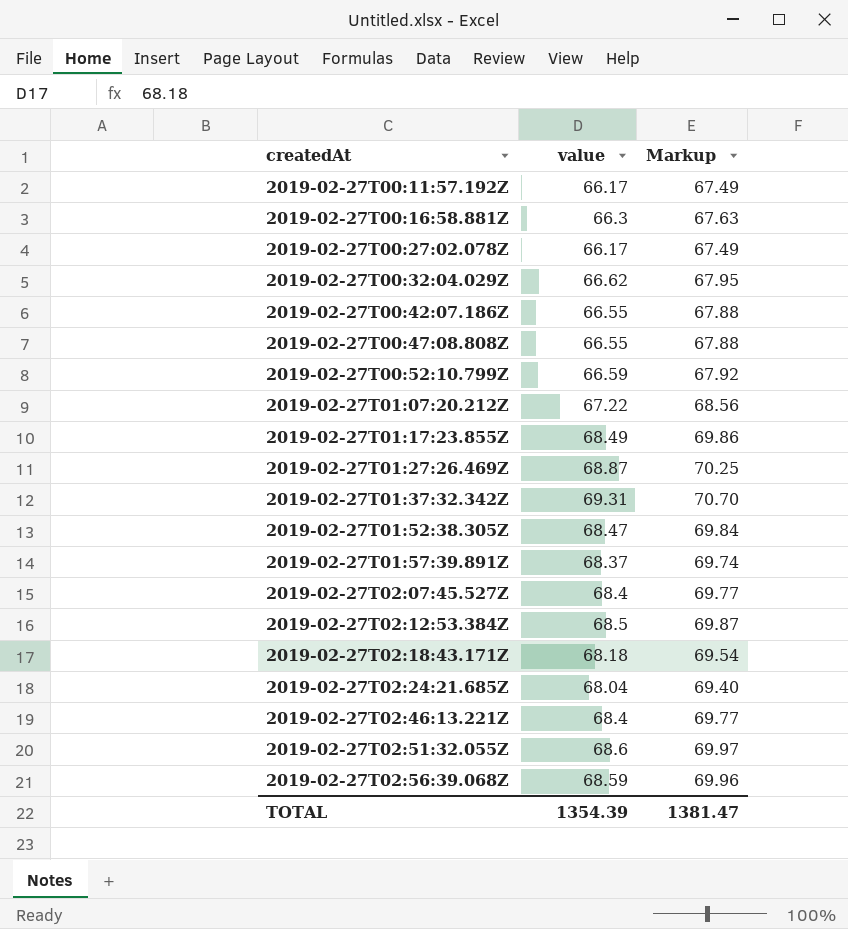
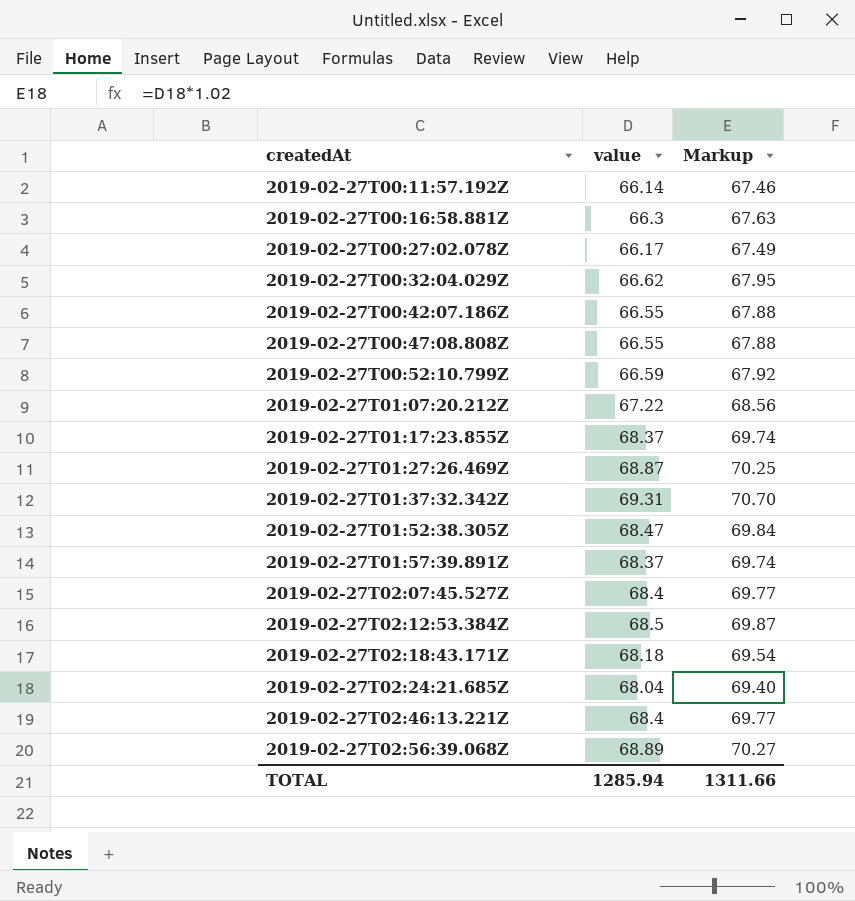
row 2019-02-27T02:51:32.055Z: 68.6 | 69.97 -> none
2019-02-27T00:11:57.192Z | value: 66.17 -> 66.14
2019-02-27T00:11:57.192Z | Markup: 67.49 -> 67.46
2019-02-27T01:17:23.855Z | value: 68.49 -> 68.37
2019-02-27T01:17:23.855Z | Markup: 69.86 -> 69.74
2019-02-27T02:56:39.068Z | value: 68.59 -> 68.89
2019-02-27T02:56:39.068Z | Markup: 69.96 -> 70.27
TOTAL | value: 1354.39 -> 1285.94
TOTAL | Markup: 1381.47 -> 1311.66

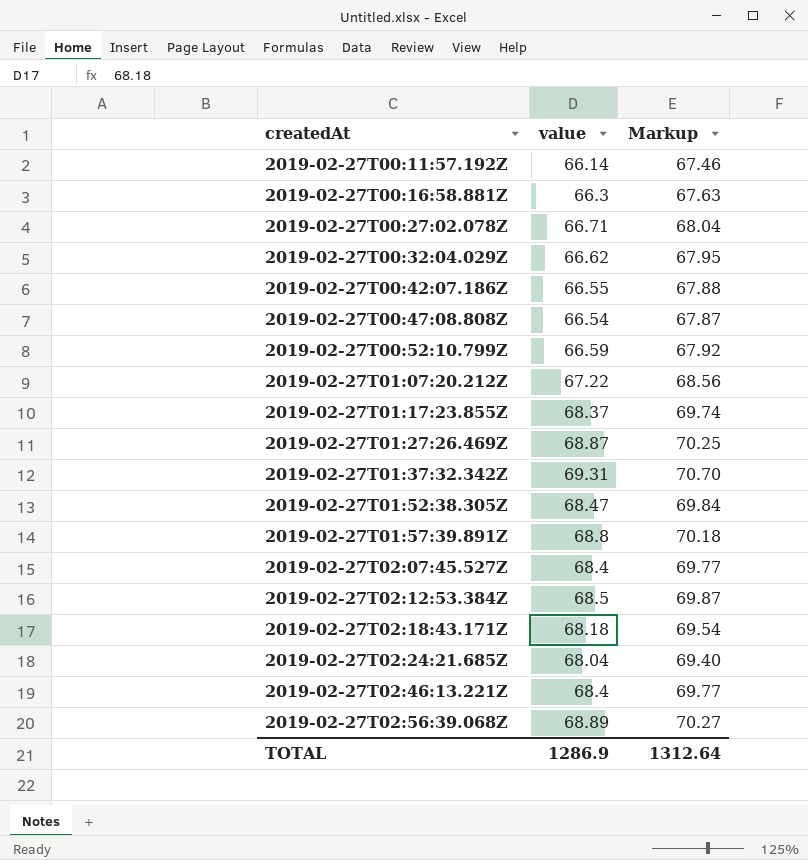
2019-02-27T00:27:02.078Z | value: 66.17 -> 66.71
2019-02-27T00:27:02.078Z | Markup: 67.49 -> 68.04
2019-02-27T00:47:08.808Z | value: 66.55 -> 66.54
2019-02-27T00:47:08.808Z | Markup: 67.88 -> 67.87
2019-02-27T01:57:39.891Z | value: 68.37 -> 68.8
2019-02-27T01:57:39.891Z | Markup: 69.74 -> 70.18
TOTAL | value: 1285.94 -> 1286.9
TOTAL | Markup: 1311.66 -> 1312.64

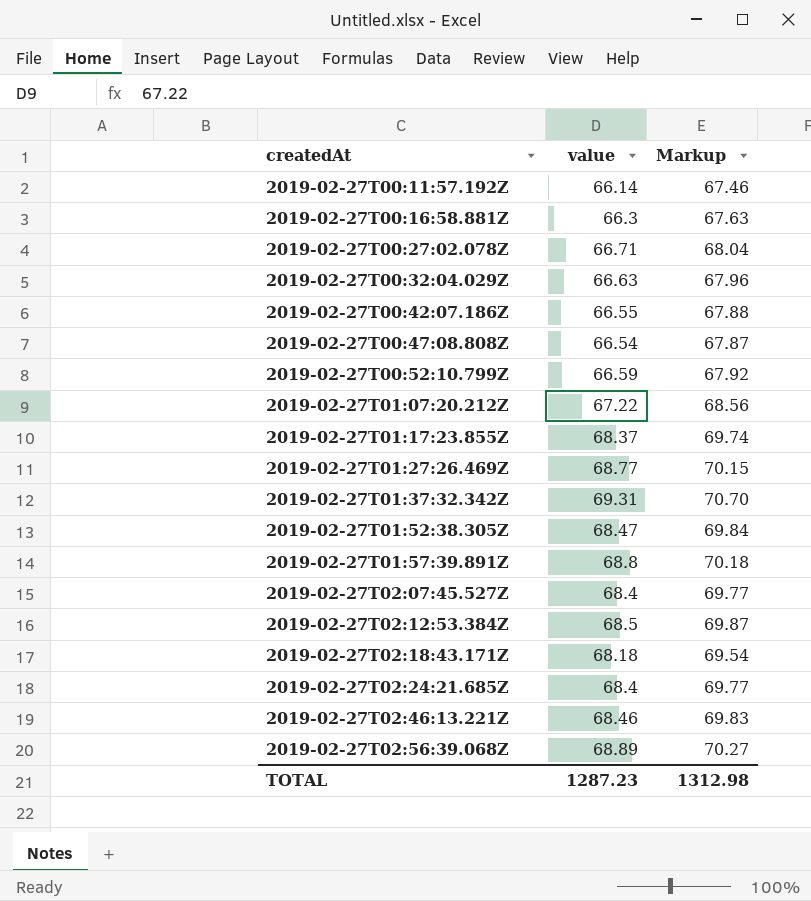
2019-02-27T00:32:04.029Z | value: 66.62 -> 66.63
2019-02-27T00:32:04.029Z | Markup: 67.95 -> 67.96
2019-02-27T01:27:26.469Z | value: 68.87 -> 68.77
2019-02-27T01:27:26.469Z | Markup: 70.25 -> 70.15
2019-02-27T02:24:21.685Z | value: 68.04 -> 68.4
2019-02-27T02:24:21.685Z | Markup: 69.40 -> 69.77
2019-02-27T02:46:13.221Z | value: 68.4 -> 68.46
2019-02-27T02:46:13.221Z | Markup: 69.77 -> 69.83
TOTAL | value: 1286.9 -> 1287.23
TOTAL | Markup: 1312.64 -> 1312.98

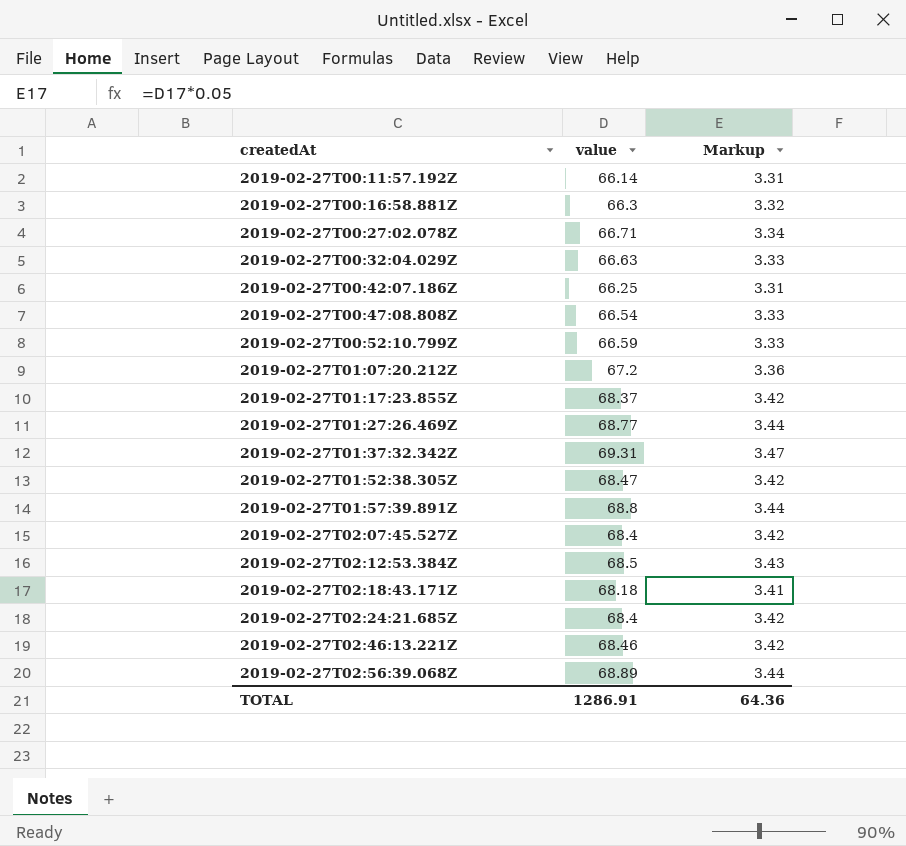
column Markup | formula: [value] * 1.02 -> [value] * 0.05
2019-02-27T00:42:07.186Z | value: 66.55 -> 66.25
2019-02-27T01:07:20.212Z | value: 67.22 -> 67.2
TOTAL | value: 1287.23 -> 1286.91
TOTAL | Markup: 1312.98 -> 64.36

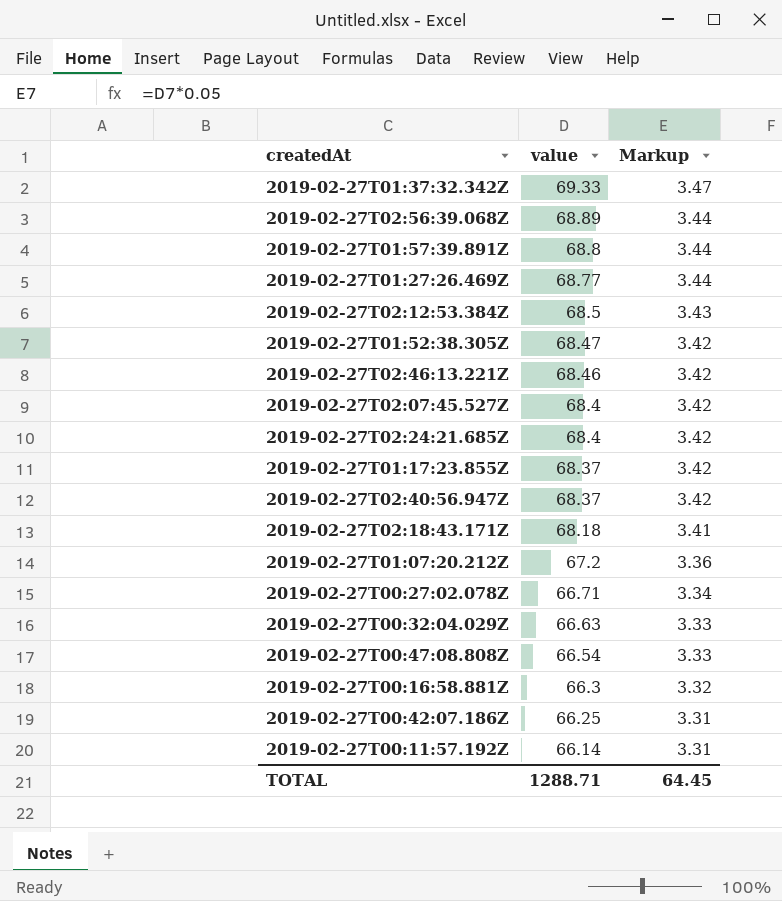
row order: createdAt ascending -> value descending
row 2019-02-27T00:52:10.799Z: 66.59 | 3.33 -> none
2019-02-27T01:37:32.342Z | value: 69.31 -> 69.33
row 2019-02-27T02:40:56.947Z: none -> 68.37 | 3.42
TOTAL | value: 1286.91 -> 1288.71
TOTAL | Markup: 64.36 -> 64.45

